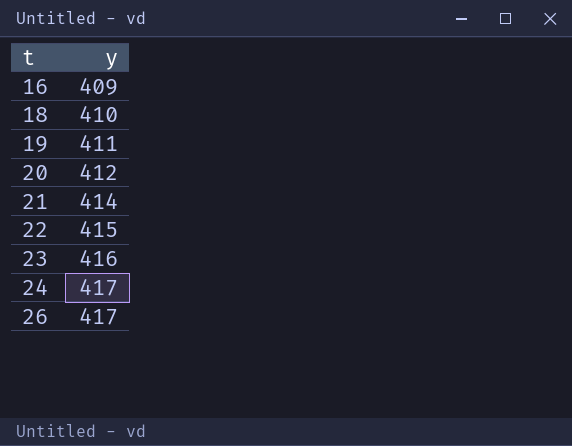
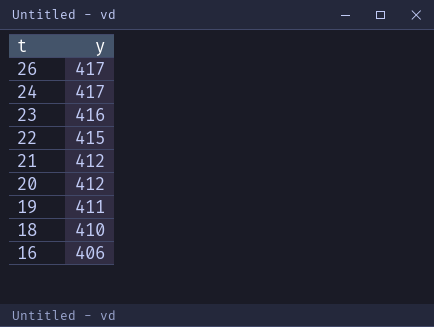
row order: t ascending -> t descending
21 | y: 414 -> 412
16 | y: 409 -> 406

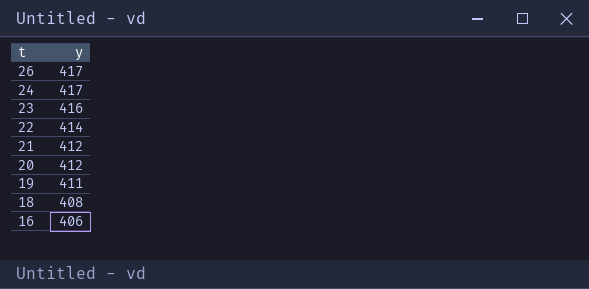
22 | y: 415 -> 414
18 | y: 410 -> 408

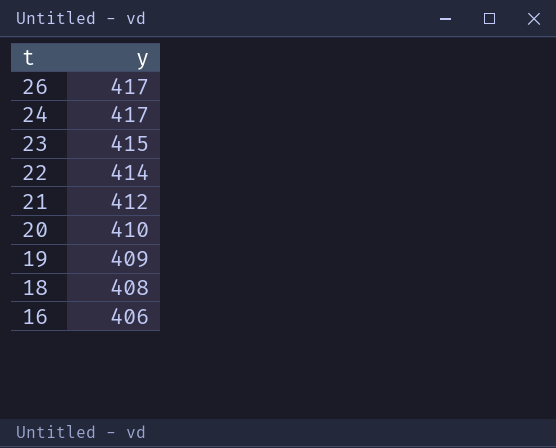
23 | y: 416 -> 415
20 | y: 412 -> 410
19 | y: 411 -> 409

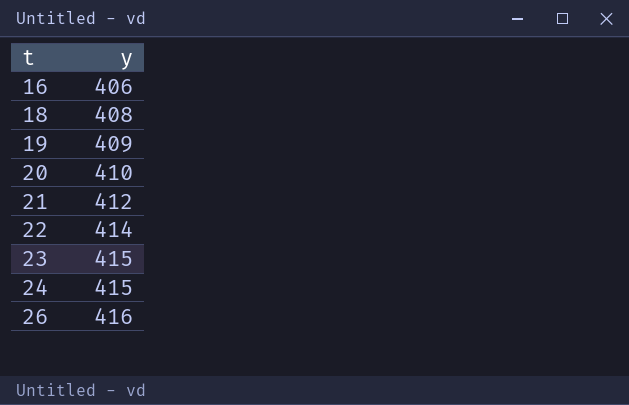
row order: t descending -> t ascending
24 | y: 417 -> 415
26 | y: 417 -> 416

